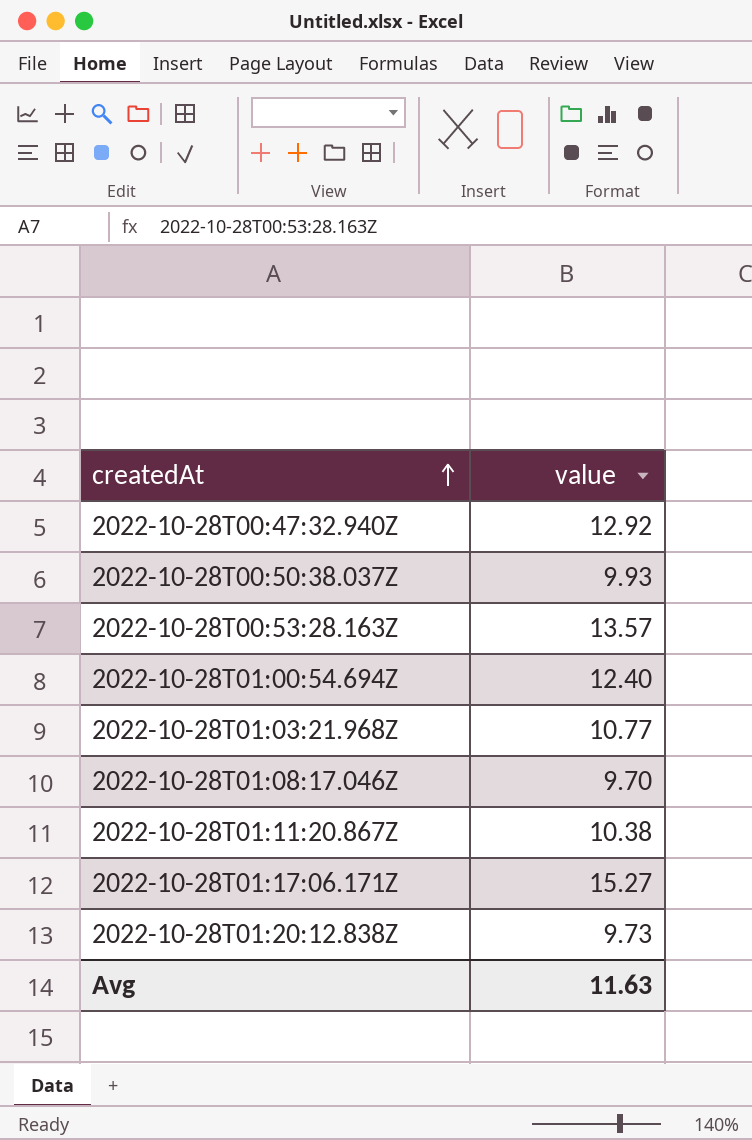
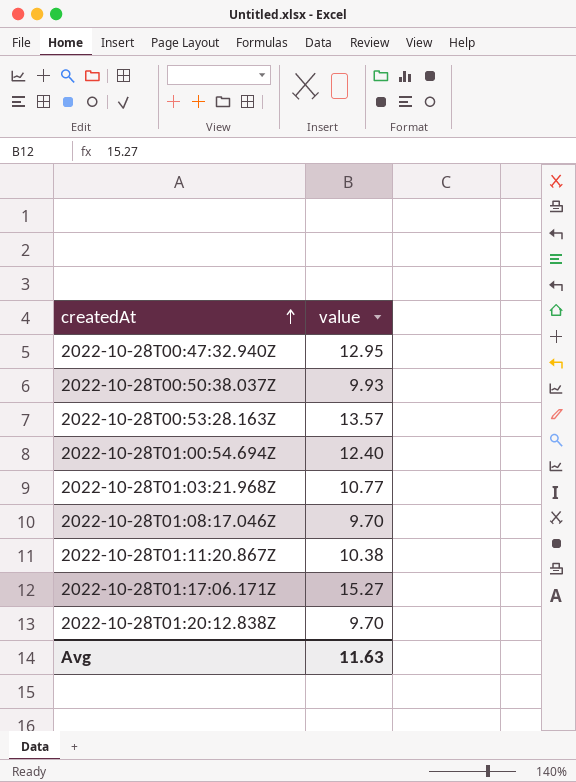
2022-10-28T00:47:32.940Z | value: 12.92 -> 12.95
2022-10-28T01:20:12.838Z | value: 9.73 -> 9.70

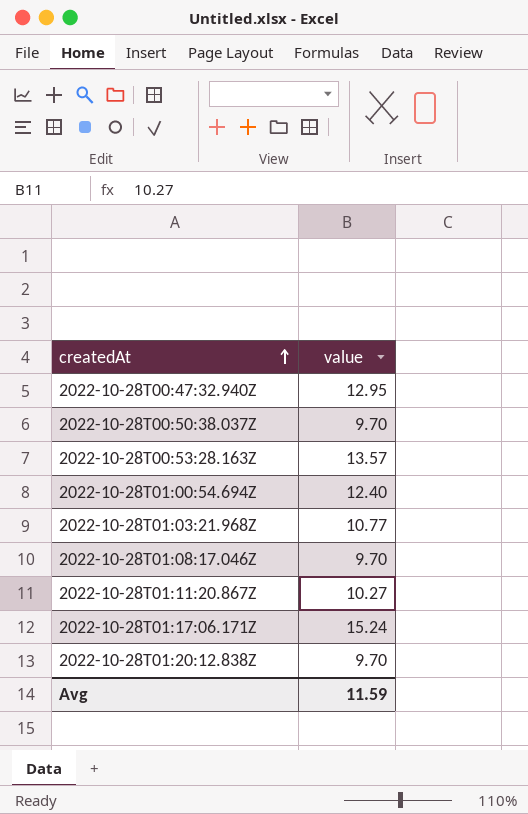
2022-10-28T00:50:38.037Z | value: 9.93 -> 9.70
2022-10-28T01:11:20.867Z | value: 10.38 -> 10.27
2022-10-28T01:17:06.171Z | value: 15.27 -> 15.24
Avg | value: 11.63 -> 11.59

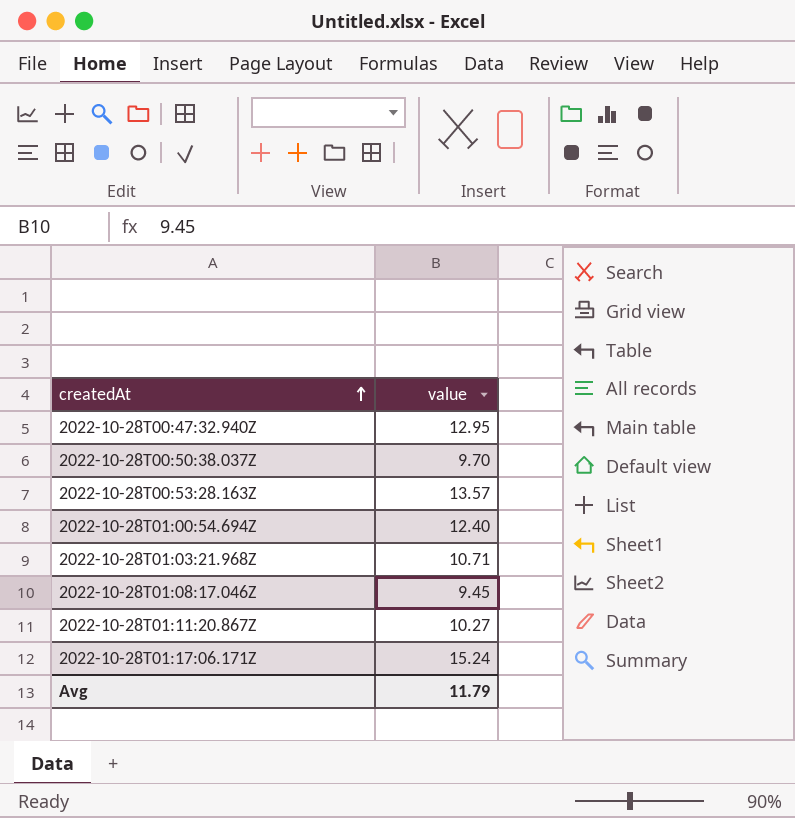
row 2022-10-28T01:20:12.838Z: 9.70 -> none
2022-10-28T01:03:21.968Z | value: 10.77 -> 10.71
2022-10-28T01:08:17.046Z | value: 9.70 -> 9.45
Avg | value: 11.59 -> 11.79

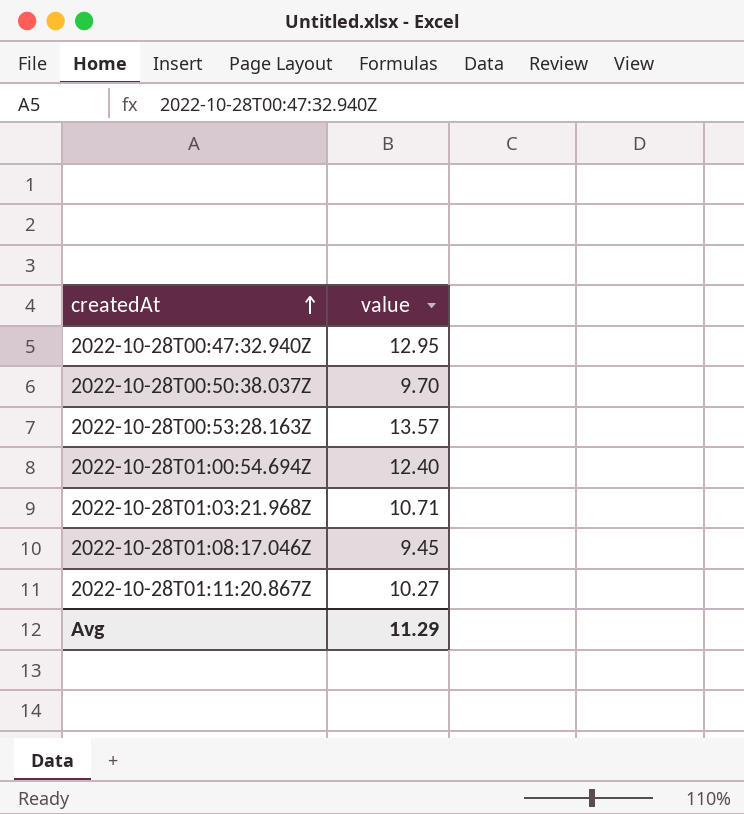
row 2022-10-28T01:17:06.171Z: 15.24 -> none
Avg | value: 11.79 -> 11.29

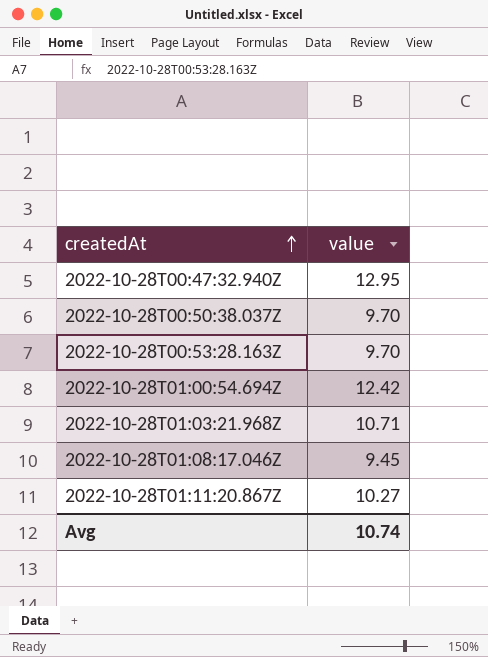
2022-10-28T00:53:28.163Z | value: 13.57 -> 9.70
2022-10-28T01:00:54.694Z | value: 12.40 -> 12.42
Avg | value: 11.29 -> 10.74

